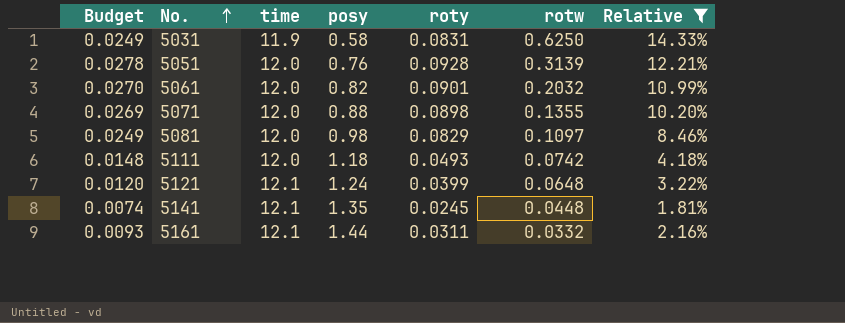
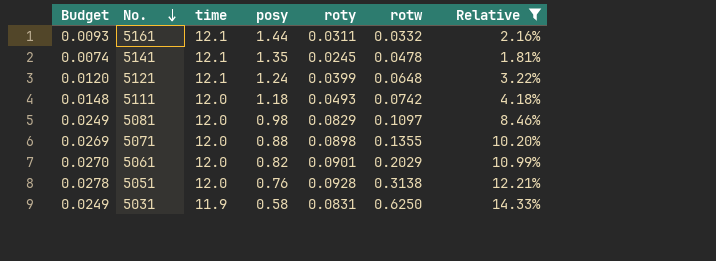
row order: No. ascending -> No. descending
5141 | rotw: 0.0448 -> 0.0478
5061 | rotw: 0.2032 -> 0.2029
5051 | rotw: 0.3139 -> 0.3138

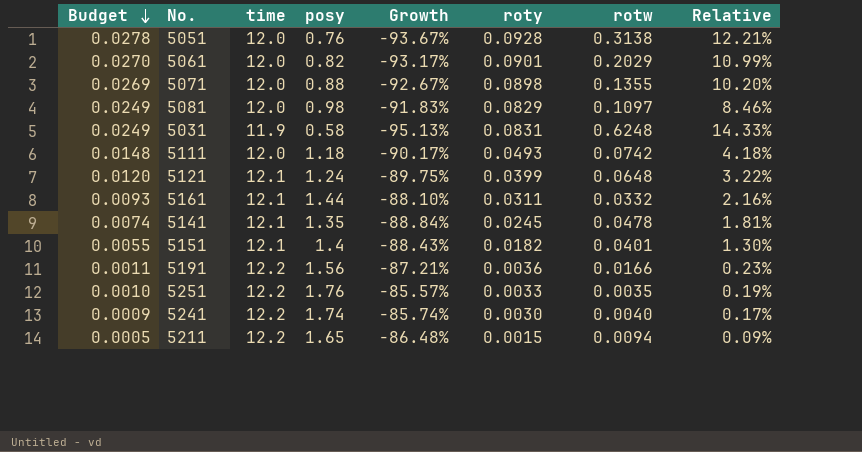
filter: Relative >= 1.81% -> none
row order: No. descending -> Budget descending
column Growth | formula: none -> ([posy] - [time]) / [time]
5031 | rotw: 0.6250 -> 0.6248

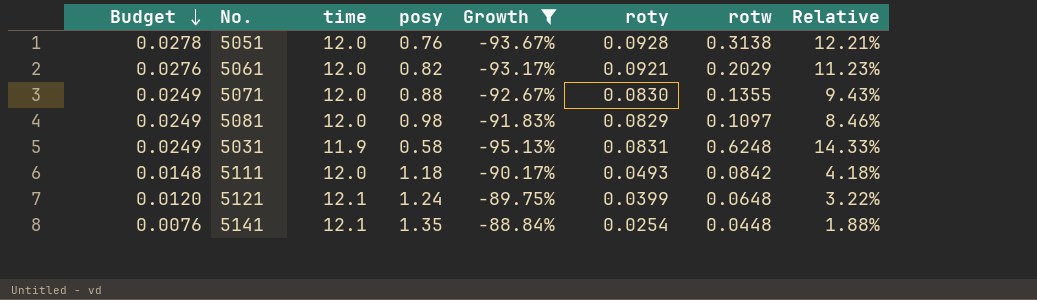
filter: none -> Growth <= -88.84%
5061 | Budget: 0.0270 -> 0.0276
5061 | roty: 0.0901 -> 0.0921
5061 | Relative: 10.99% -> 11.23%
5071 | Budget: 0.0269 -> 0.0249
5071 | roty: 0.0898 -> 0.0830
5071 | Relative: 10.20% -> 9.43%
5111 | rotw: 0.0742 -> 0.0842
5141 | Budget: 0.0074 -> 0.0076
5141 | roty: 0.0245 -> 0.0254
5141 | rotw: 0.0478 -> 0.0448
5141 | Relative: 1.81% -> 1.88%

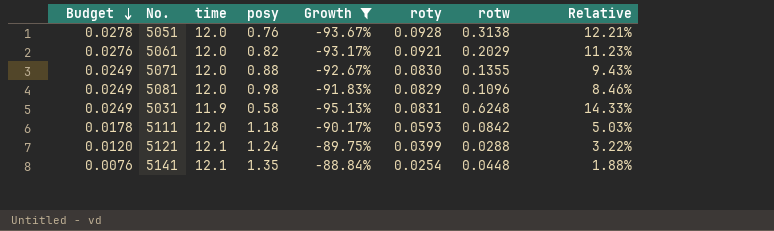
5081 | rotw: 0.1097 -> 0.1096
5111 | Budget: 0.0148 -> 0.0178
5111 | roty: 0.0493 -> 0.0593
5111 | Relative: 4.18% -> 5.03%
5121 | rotw: 0.0648 -> 0.0288

